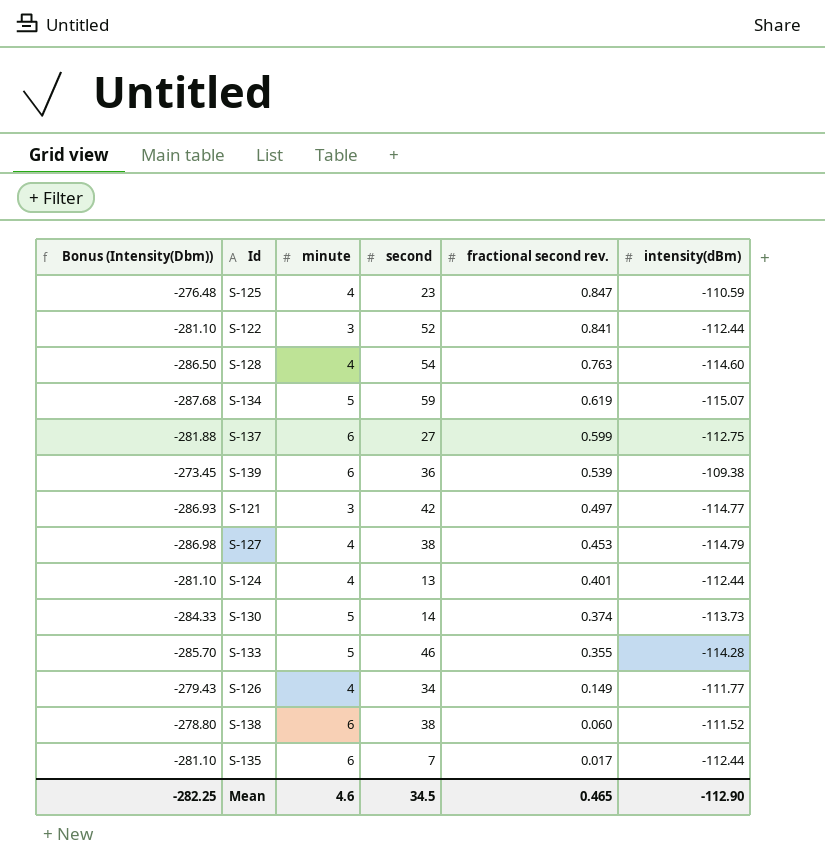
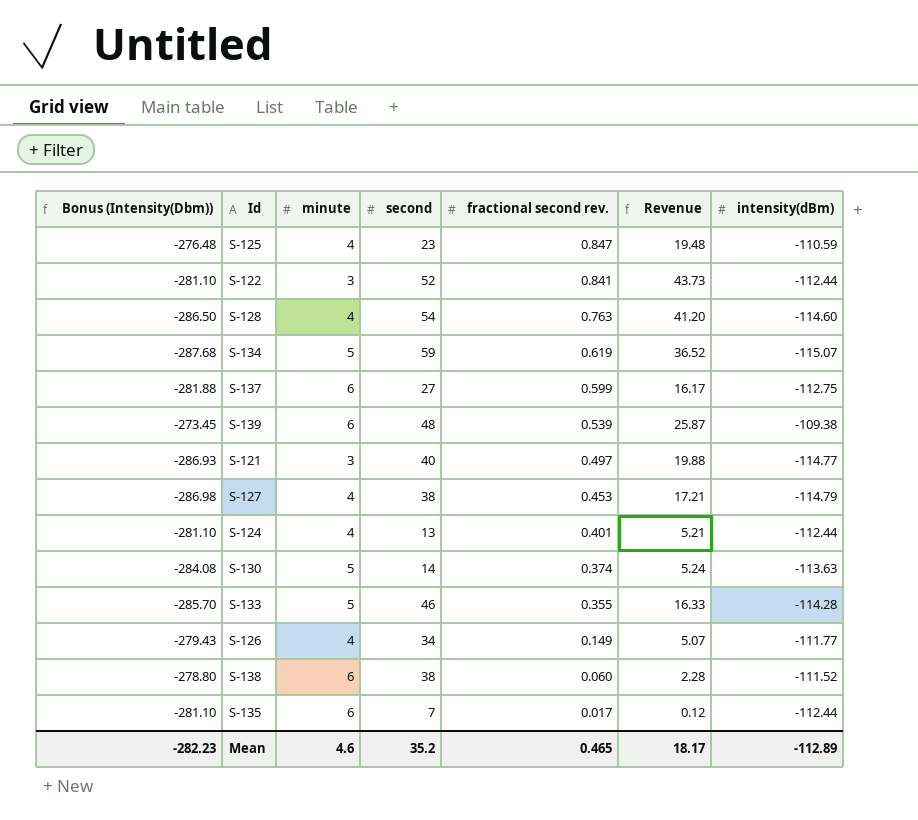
column Revenue | formula: none -> [second] * [fractional second rev.]
S-139 | second: 36 -> 48
S-121 | second: 42 -> 40
S-130 | Bonus (Intensity(Dbm)): -284.33 -> -284.08
S-130 | intensity(dBm): -113.73 -> -113.63
Mean | Bonus (Intensity(Dbm)): -282.25 -> -282.23
Mean | second: 34.5 -> 35.2
Mean | intensity(dBm): -112.90 -> -112.89

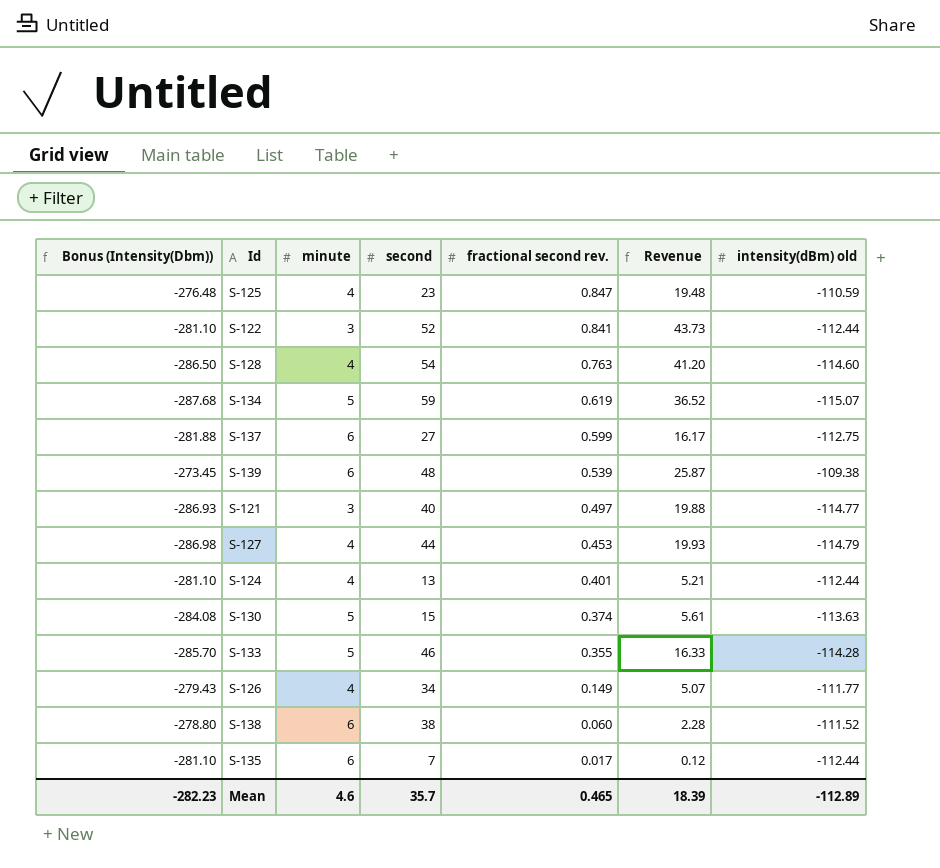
column name: intensity(dBm) -> intensity(dBm) old
S-127 | second: 38 -> 44
S-127 | Revenue: 17.21 -> 19.93
S-130 | second: 14 -> 15
S-130 | Revenue: 5.24 -> 5.61
Mean | second: 35.2 -> 35.7
Mean | Revenue: 18.17 -> 18.39

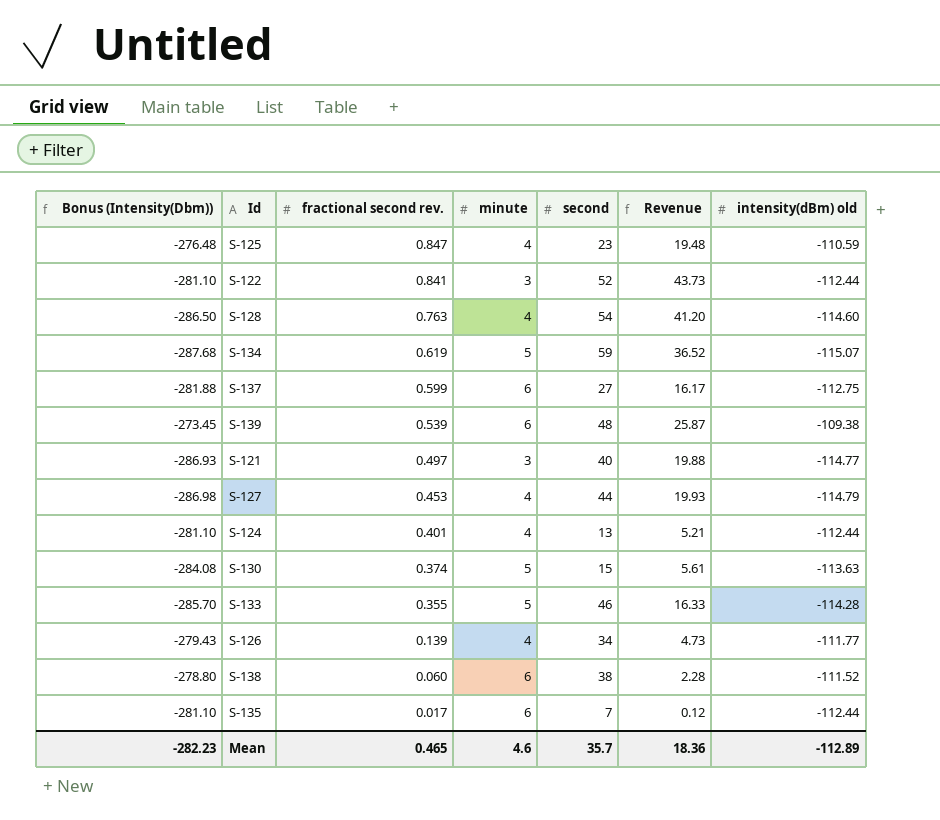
column fractional second rev. | position: 5 -> 3
S-126 | fractional second rev.: 0.149 -> 0.139
S-126 | Revenue: 5.07 -> 4.73
Mean | Revenue: 18.39 -> 18.36

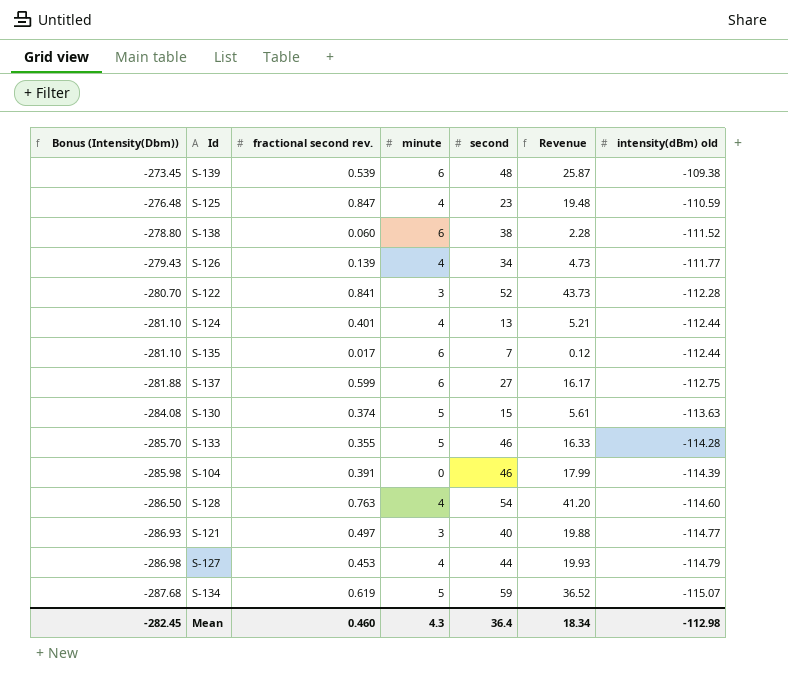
row order: fractional second rev. descending -> Bonus (Intensity(Dbm)) descending
S-122 | Bonus (Intensity(Dbm)): -281.10 -> -280.70
S-122 | intensity(dBm) old: -112.44 -> -112.28
row S-104: none -> -285.98 | 0.391 | 0 | 46 | 17.99 | -114.39
Mean | Bonus (Intensity(Dbm)): -282.23 -> -282.45
Mean | fractional second rev.: 0.465 -> 0.460
Mean | minute: 4.6 -> 4.3
Mean | second: 35.7 -> 36.4
Mean | Revenue: 18.36 -> 18.34
Mean | intensity(dBm) old: -112.89 -> -112.98

